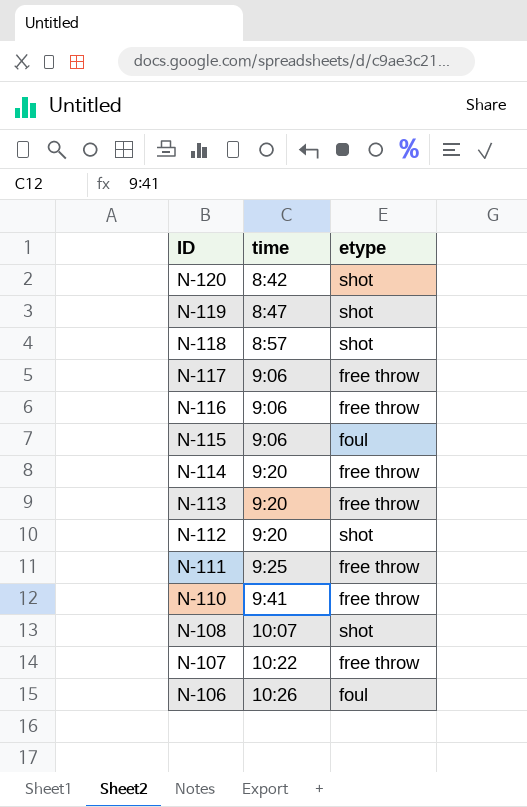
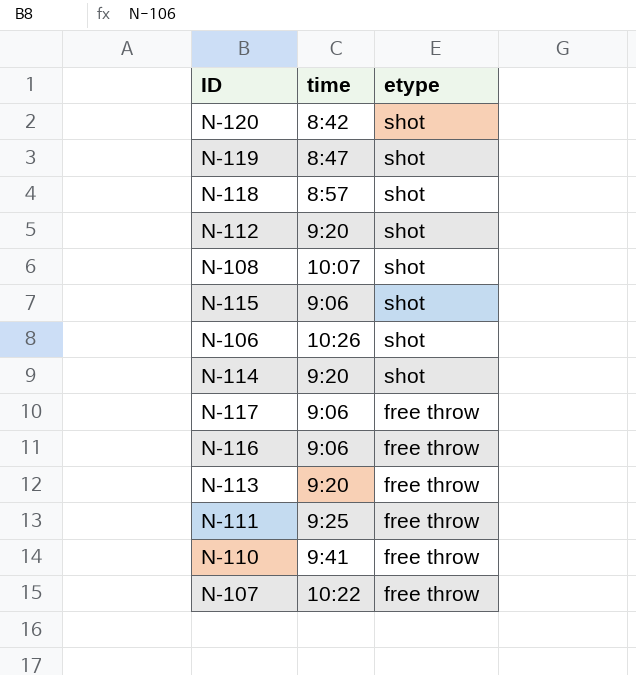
row order: ID descending -> etype descending
N-115 | etype: foul -> shot
N-106 | etype: foul -> shot
N-114 | etype: free throw -> shot

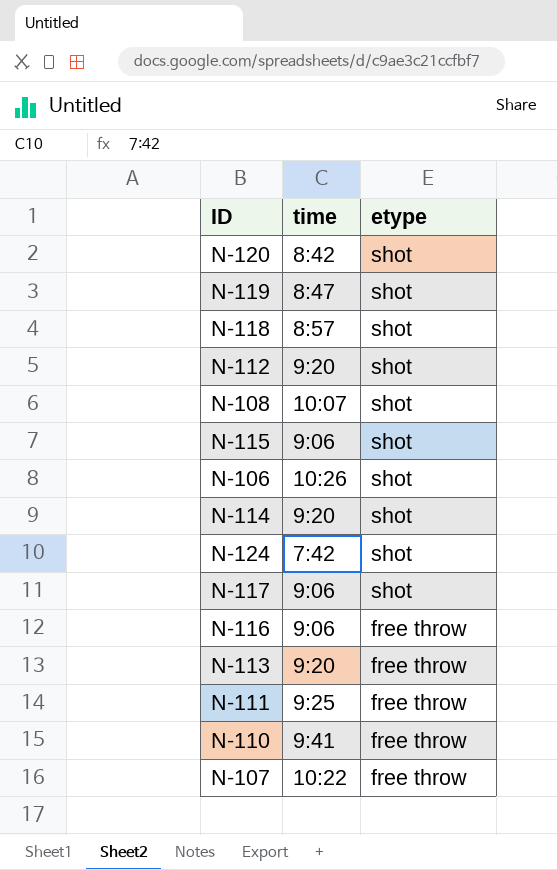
row N-124: none -> 7:42 | shot
N-117 | etype: free throw -> shot

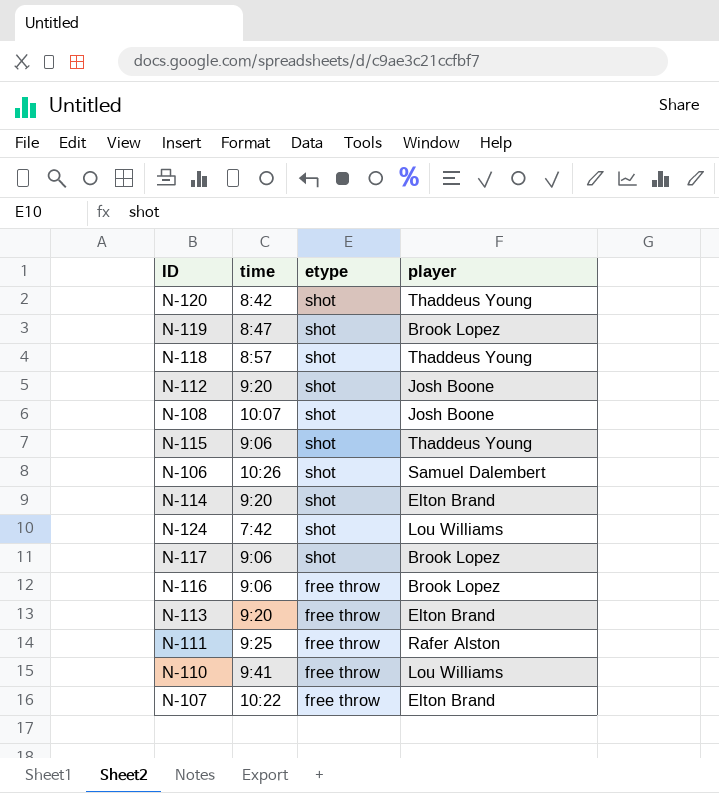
column player | position: none -> 4

